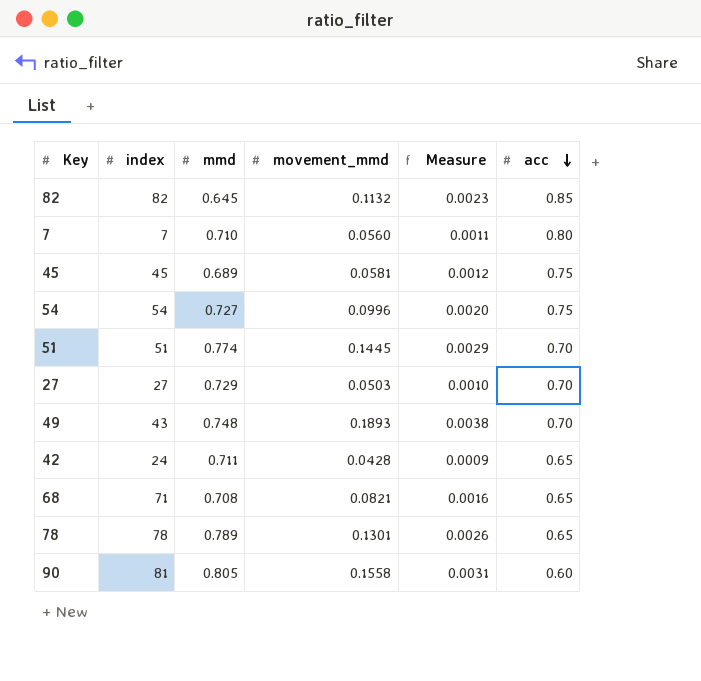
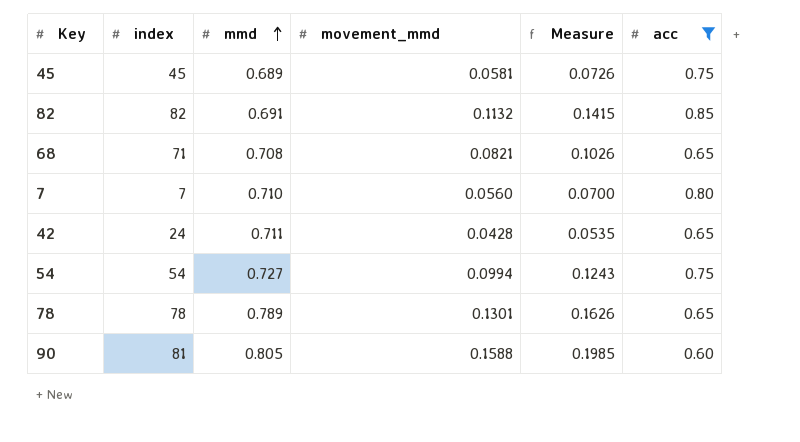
filter: none -> acc != 0.70
row order: acc descending -> mmd ascending
column Measure | formula: [movement_mmd] * 0.02 -> [movement_mmd] * 1.25
82 | mmd: 0.645 -> 0.691
54 | movement_mmd: 0.0996 -> 0.0994
90 | movement_mmd: 0.1558 -> 0.1588

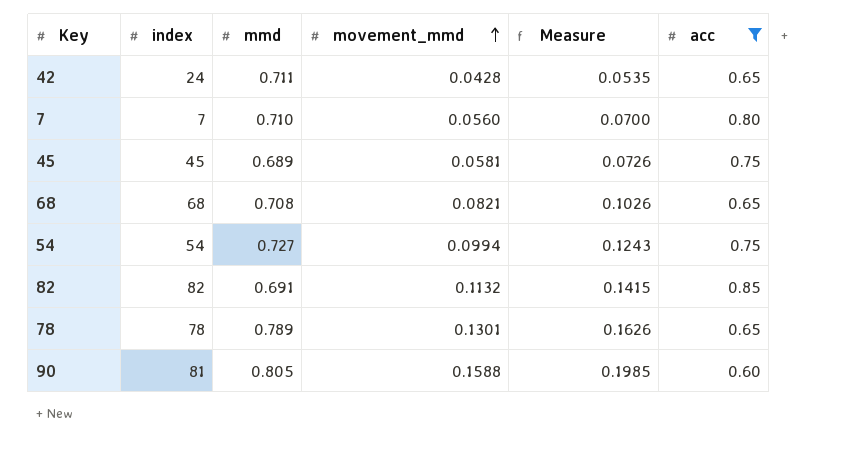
row order: mmd ascending -> movement_mmd ascending
68 | index: 71 -> 68

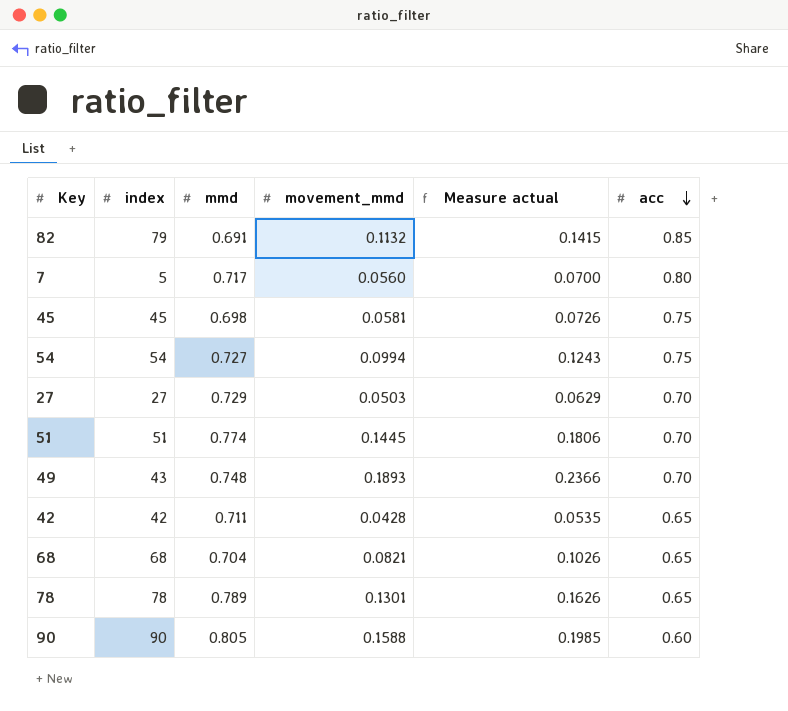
filter: acc != 0.70 -> none
row order: movement_mmd ascending -> acc descending
column name: Measure -> Measure actual
82 | index: 82 -> 79
7 | index: 7 -> 5
7 | mmd: 0.710 -> 0.717
45 | mmd: 0.689 -> 0.698
42 | index: 24 -> 42
68 | mmd: 0.708 -> 0.704
90 | index: 81 -> 90

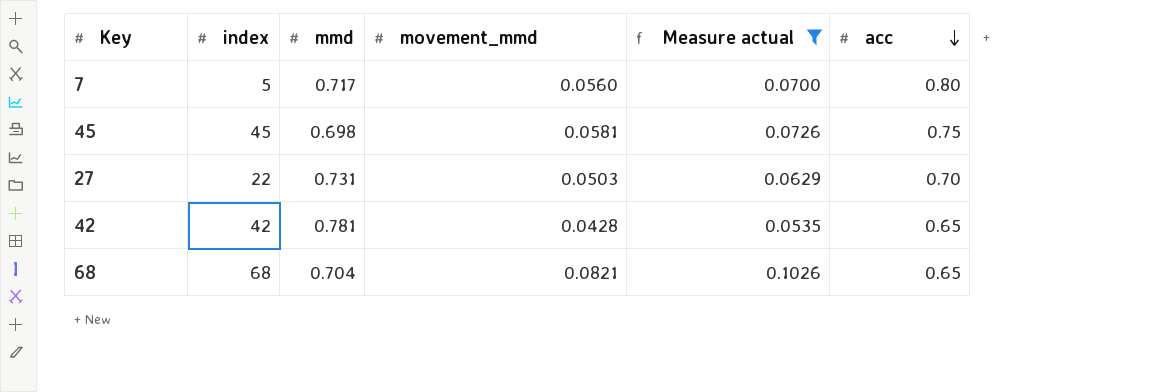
filter: none -> Measure actual <= 0.1026
27 | index: 27 -> 22
27 | mmd: 0.729 -> 0.731
42 | mmd: 0.711 -> 0.781

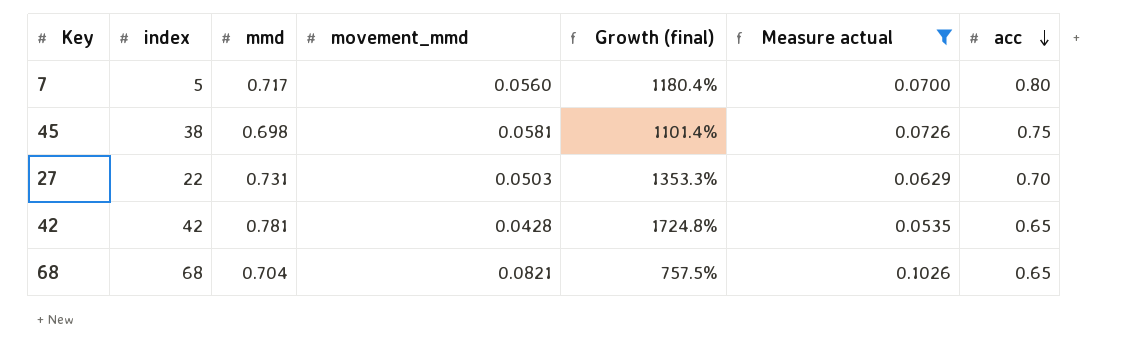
column Growth (final) | formula: none -> ([mmd] - [movement_mmd]) / [movement_mmd]
45 | index: 45 -> 38

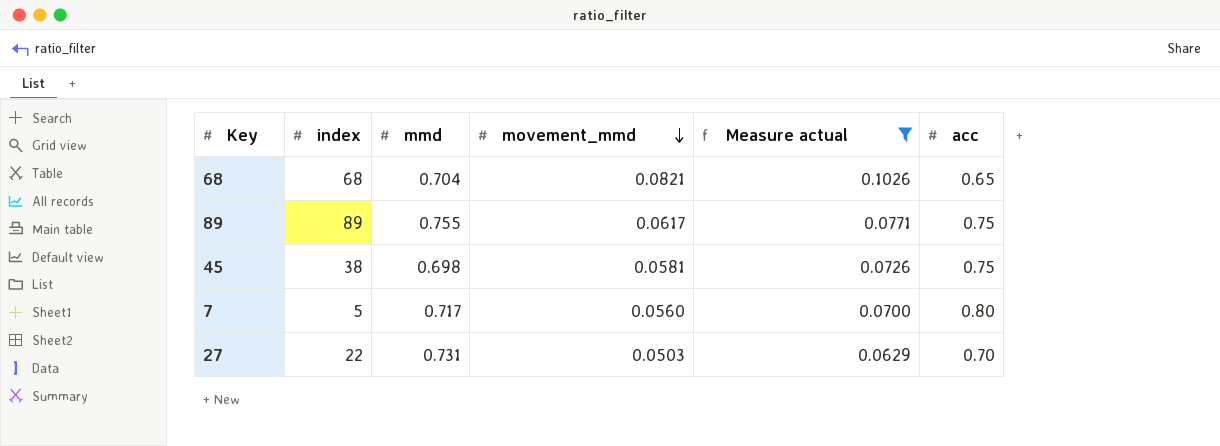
row order: acc descending -> movement_mmd descending
column Growth (final) | formula: ([mmd] - [movement_mmd]) / [movement_mmd] -> none
row 42: 42 | 0.781 | 0.0428 | 1724.8% | 0.0535 | 0.65 -> none
row 89: none -> 89 | 0.755 | 0.0617 | 0.0771 | 0.75

